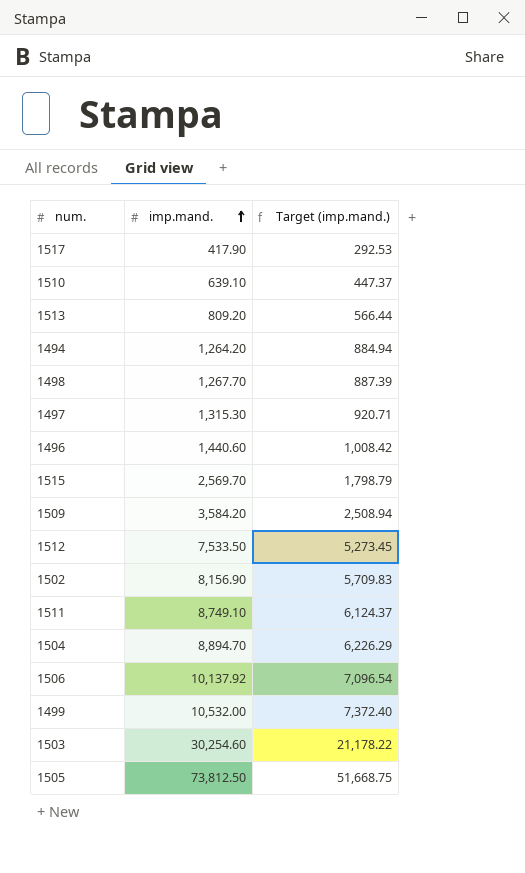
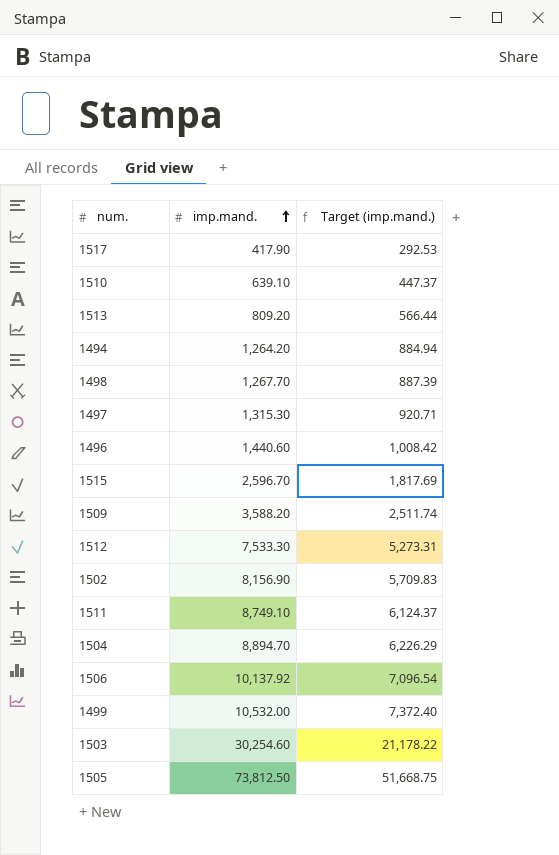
1515 | imp.mand.: 2,569.70 -> 2,596.70
1515 | Target (imp.mand.): 1,798.79 -> 1,817.69
1509 | imp.mand.: 3,584.20 -> 3,588.20
1509 | Target (imp.mand.): 2,508.94 -> 2,511.74
1512 | imp.mand.: 7,533.50 -> 7,533.30
1512 | Target (imp.mand.): 5,273.45 -> 5,273.31

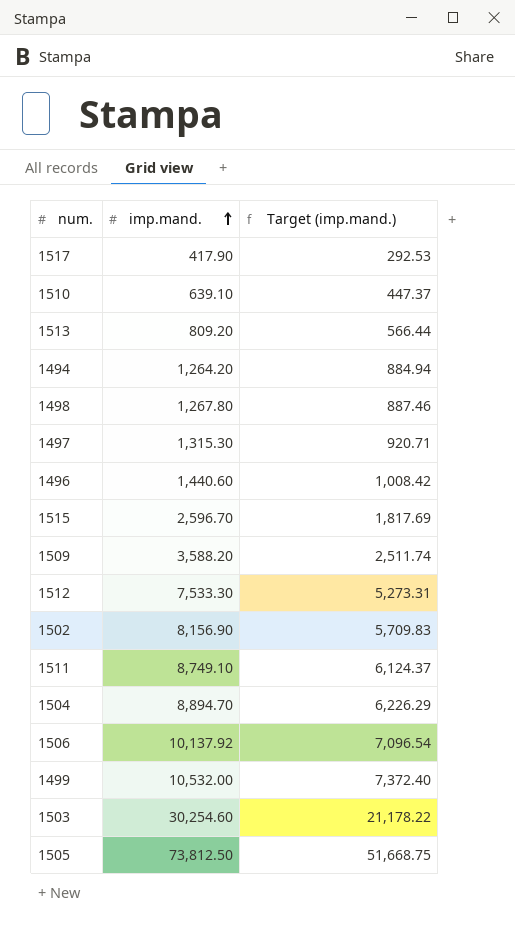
1498 | imp.mand.: 1,267.70 -> 1,267.80
1498 | Target (imp.mand.): 887.39 -> 887.46

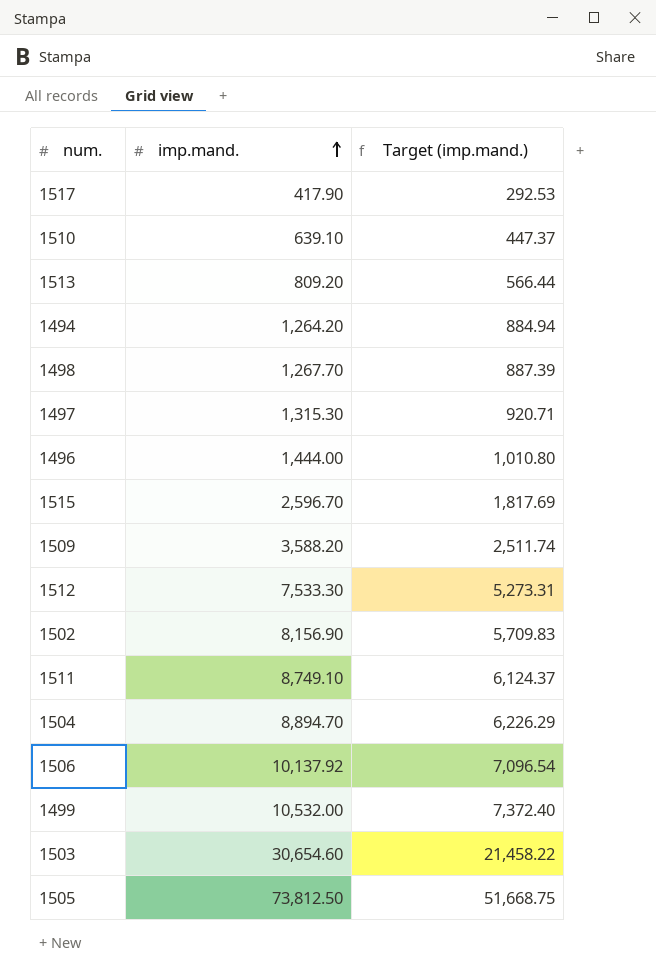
1498 | imp.mand.: 1,267.80 -> 1,267.70
1498 | Target (imp.mand.): 887.46 -> 887.39
1496 | imp.mand.: 1,440.60 -> 1,444.00
1496 | Target (imp.mand.): 1,008.42 -> 1,010.80
1503 | imp.mand.: 30,254.60 -> 30,654.60
1503 | Target (imp.mand.): 21,178.22 -> 21,458.22

